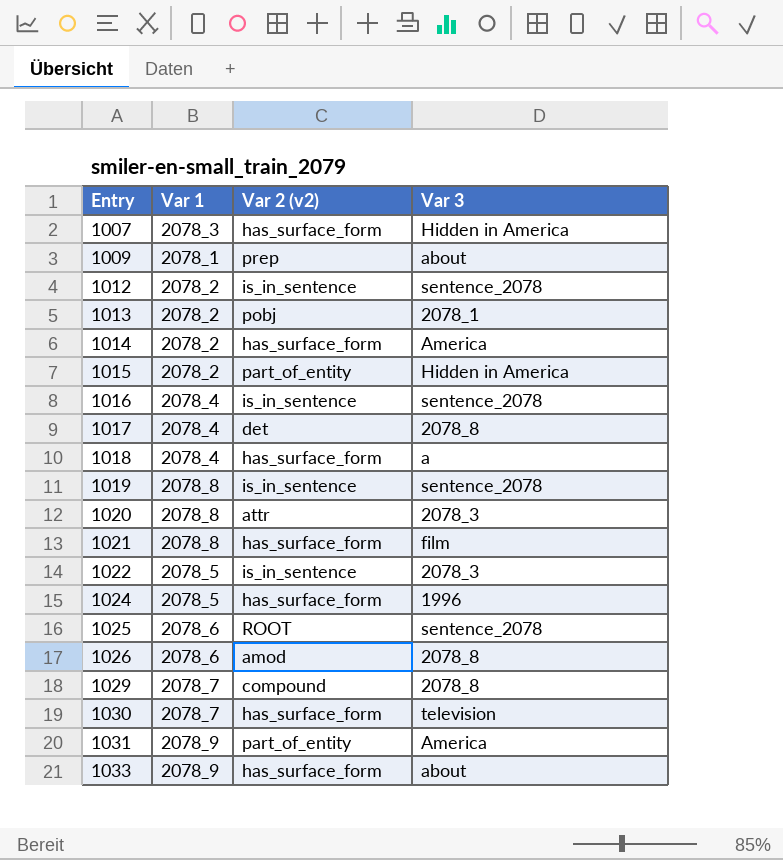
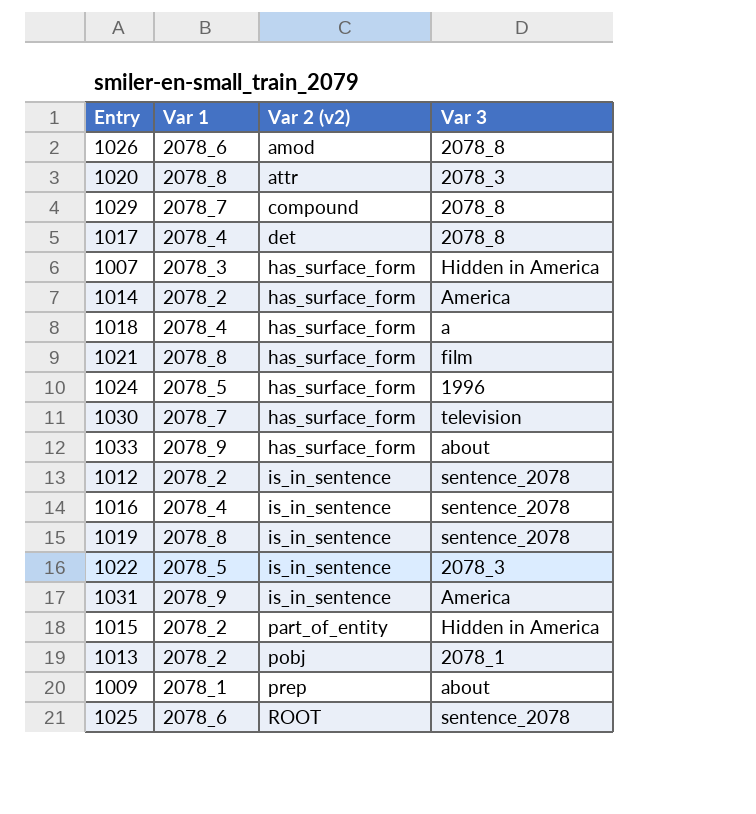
row order: Entry ascending -> Var 2 (v2) ascending
1031 | Var 2 (v2): part_of_entity -> is_in_sentence

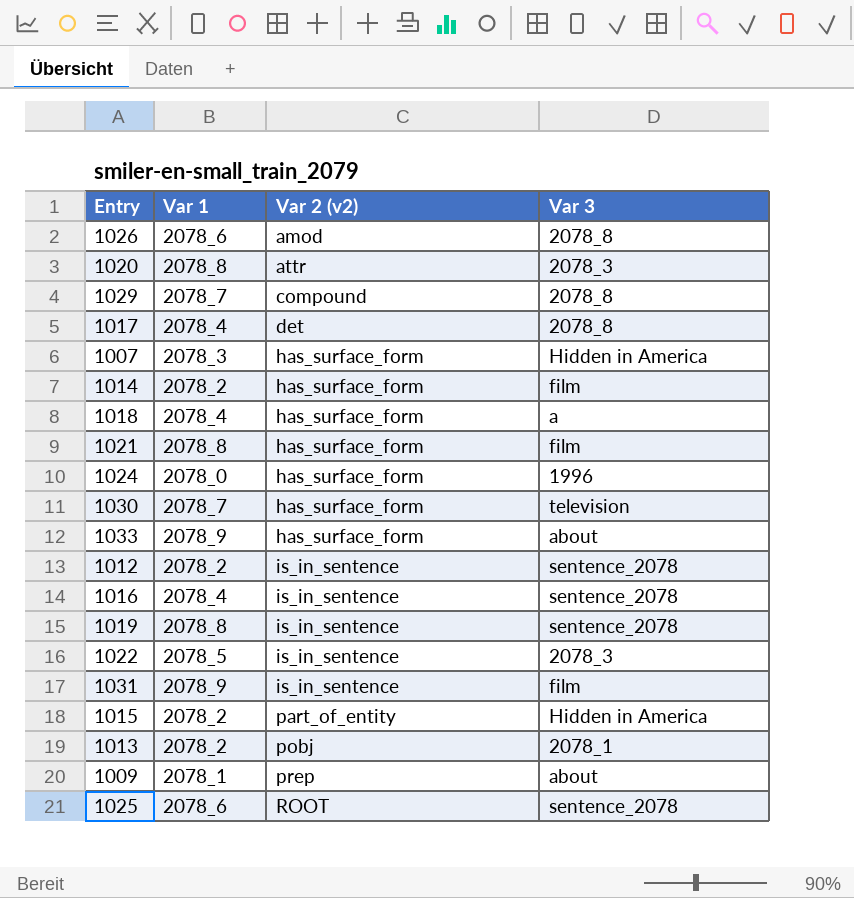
1014 | Var 3: America -> film
1024 | Var 1: 2078_5 -> 2078_0
1031 | Var 3: America -> film

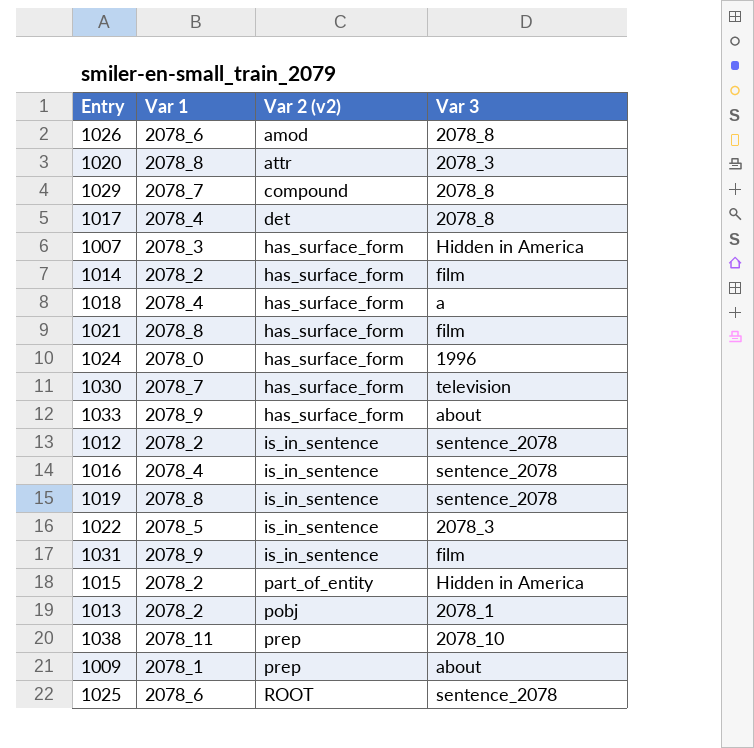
row 1038: none -> 2078_11 | prep | 2078_10

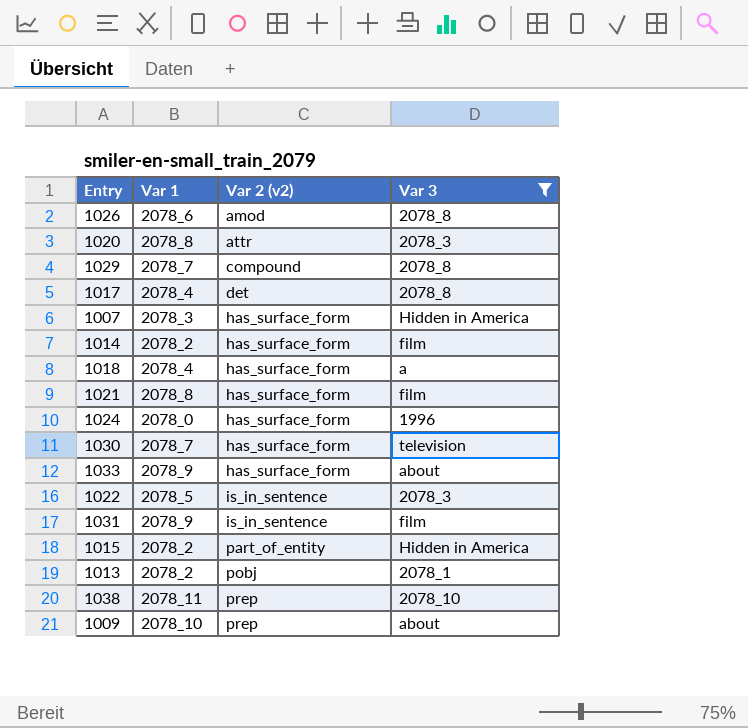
filter: none -> Var 3 != sentence_2078
1009 | Var 1: 2078_1 -> 2078_10

